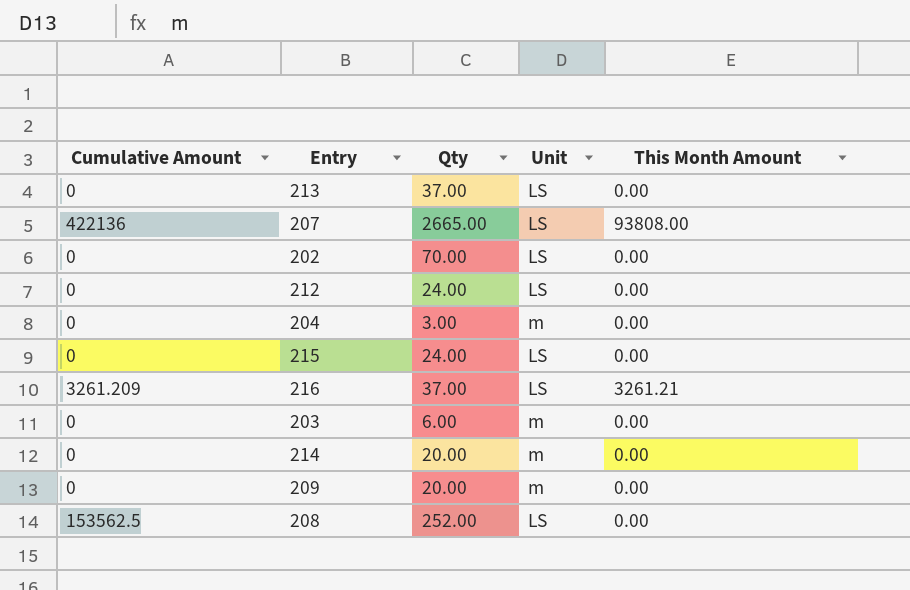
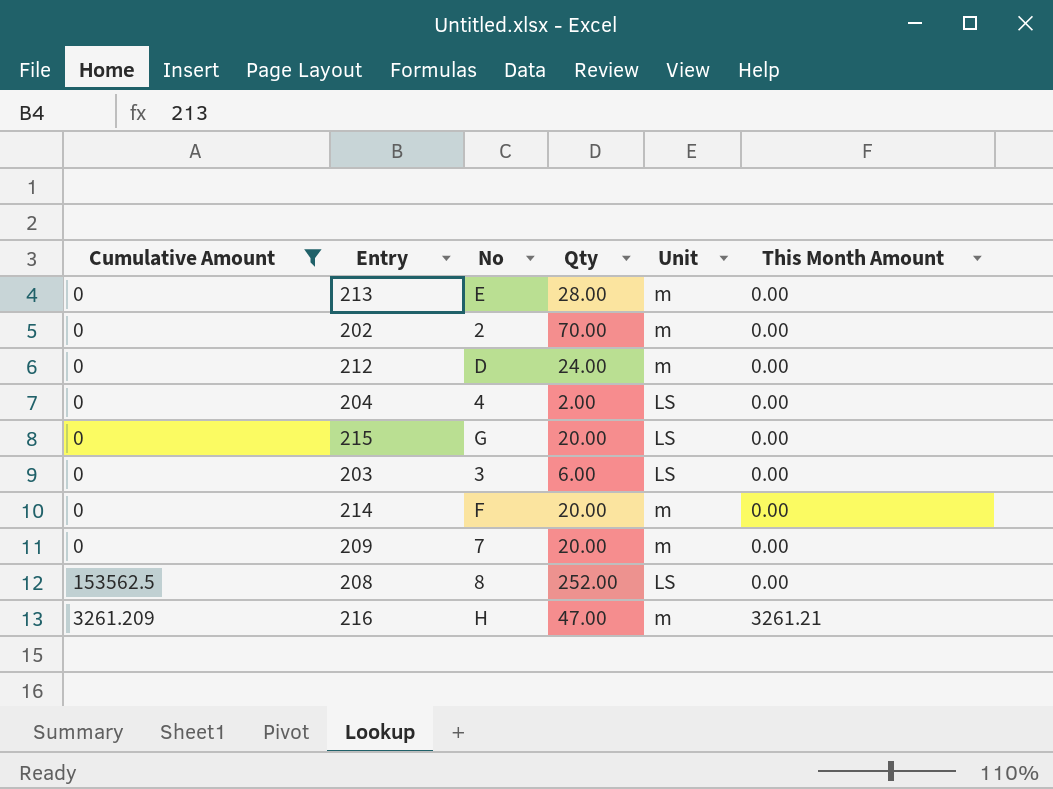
filter: none -> Cumulative Amount != 422136
row order: none -> This Month Amount ascending
column No | position: none -> 3
213 | Qty: 37.00 -> 28.00
213 | Unit: LS -> m
202 | Unit: LS -> m
212 | Unit: LS -> m
204 | Qty: 3.00 -> 2.00
204 | Unit: m -> LS
215 | Qty: 24.00 -> 20.00
203 | Unit: m -> LS
216 | Qty: 37.00 -> 47.00
216 | Unit: LS -> m

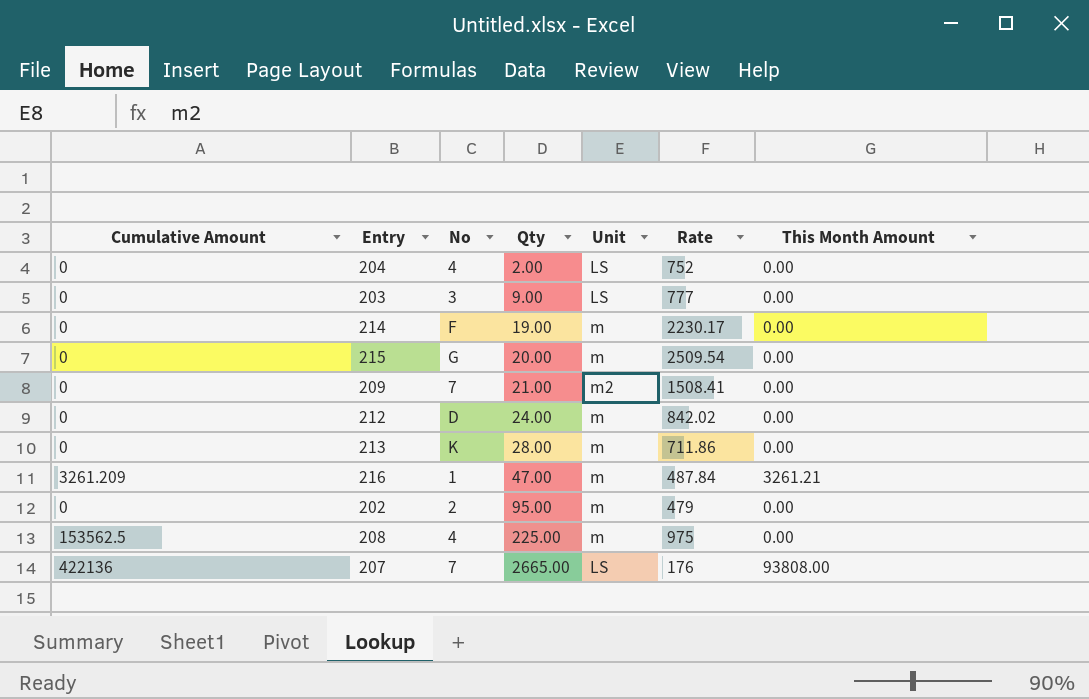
filter: Cumulative Amount != 422136 -> none
row order: This Month Amount ascending -> Qty ascending
column Rate | position: none -> 6
203 | Qty: 6.00 -> 9.00
214 | Qty: 20.00 -> 19.00
215 | Unit: LS -> m
209 | Qty: 20.00 -> 21.00
209 | Unit: m -> m2
213 | No: E -> K
216 | No: H -> 1
202 | Qty: 70.00 -> 95.00
208 | No: 8 -> 4
208 | Qty: 252.00 -> 225.00
208 | Unit: LS -> m

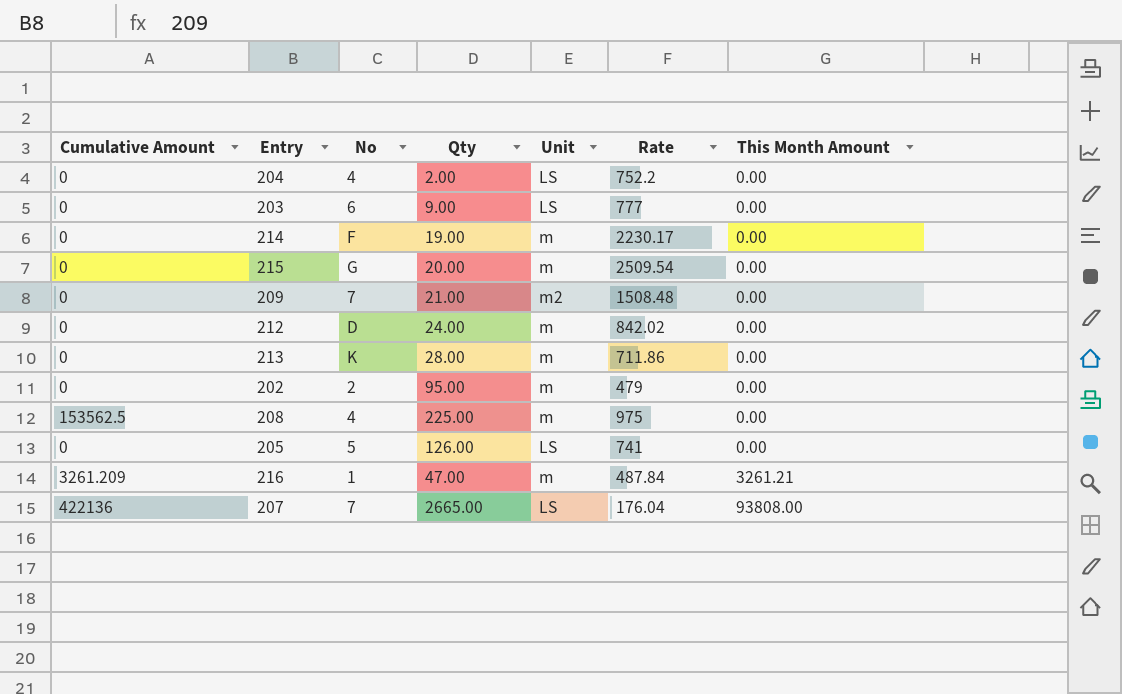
row order: Qty ascending -> This Month Amount ascending
204 | Rate: 752 -> 752.2
203 | No: 3 -> 6
209 | Rate: 1508.41 -> 1508.48
row 205: none -> 0 | 5 | 126.00 | LS | 741 | 0.00
207 | Rate: 176 -> 176.04

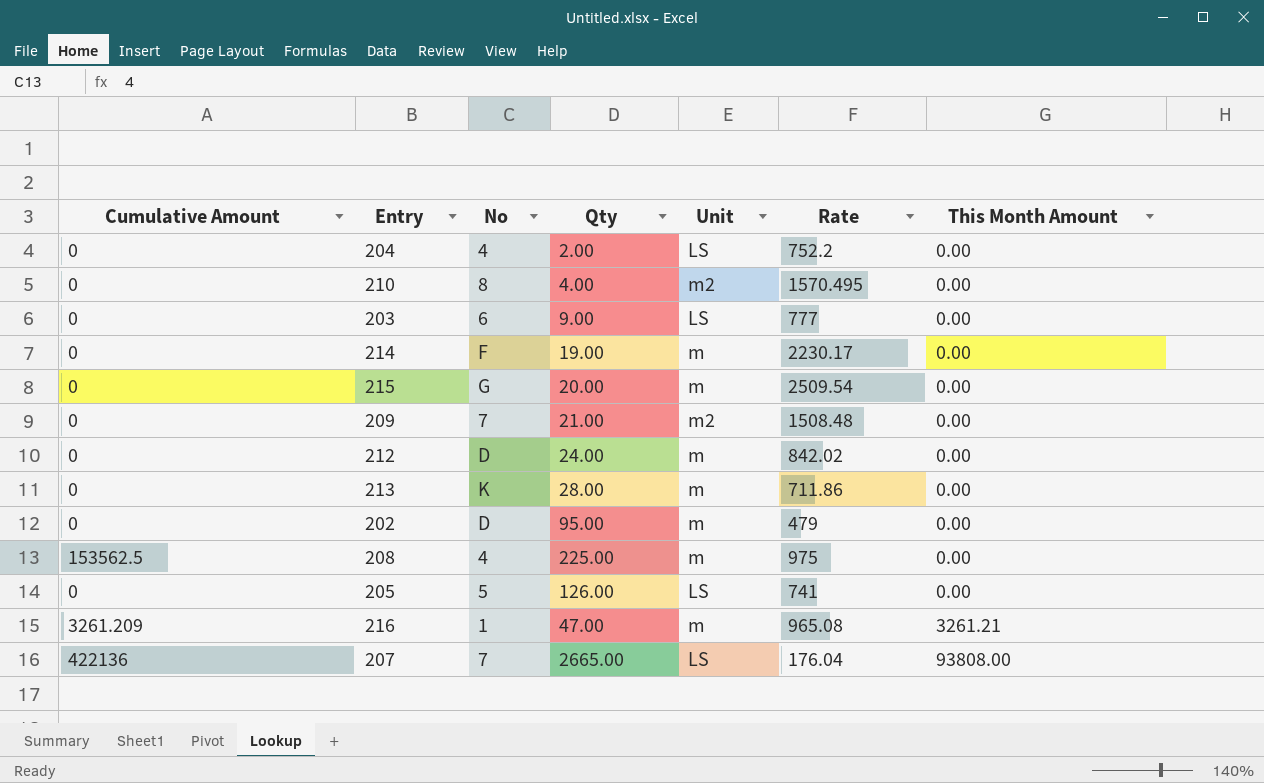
row 210: none -> 0 | 8 | 4.00 | m2 | 1570.495 | 0.00
202 | No: 2 -> D
216 | Rate: 487.84 -> 965.08

